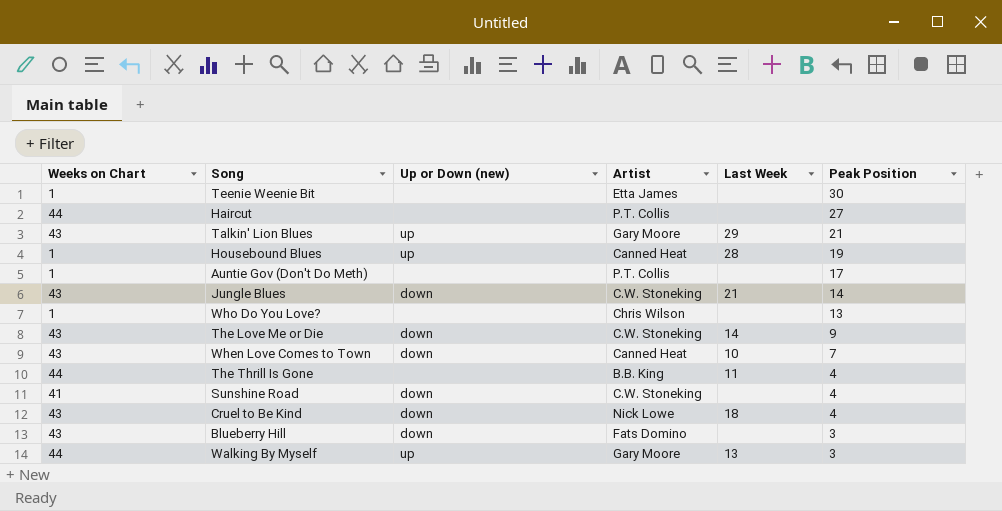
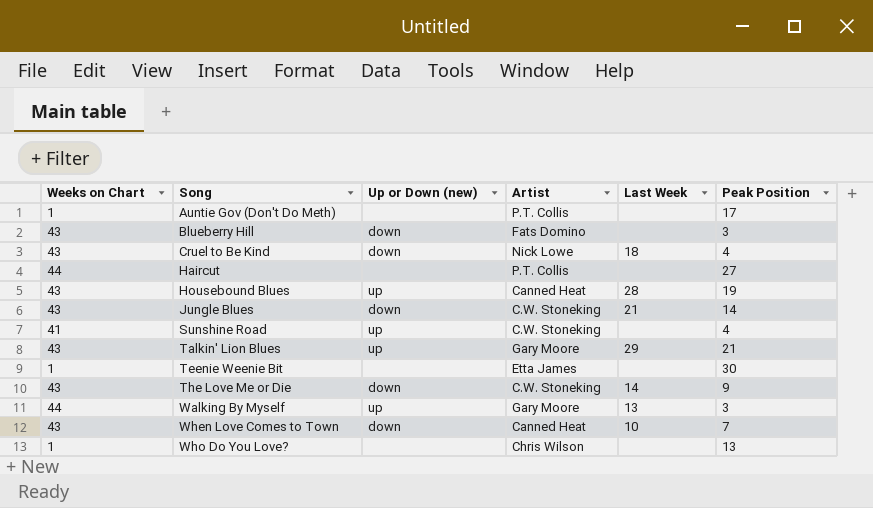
row order: Peak Position descending -> Song ascending
row The Thrill Is Gone: 44 | none | B.B. King | 11 | 4 -> none
Housebound Blues | Weeks on Chart: 1 -> 43
Sunshine Road | Up or Down (new): down -> up

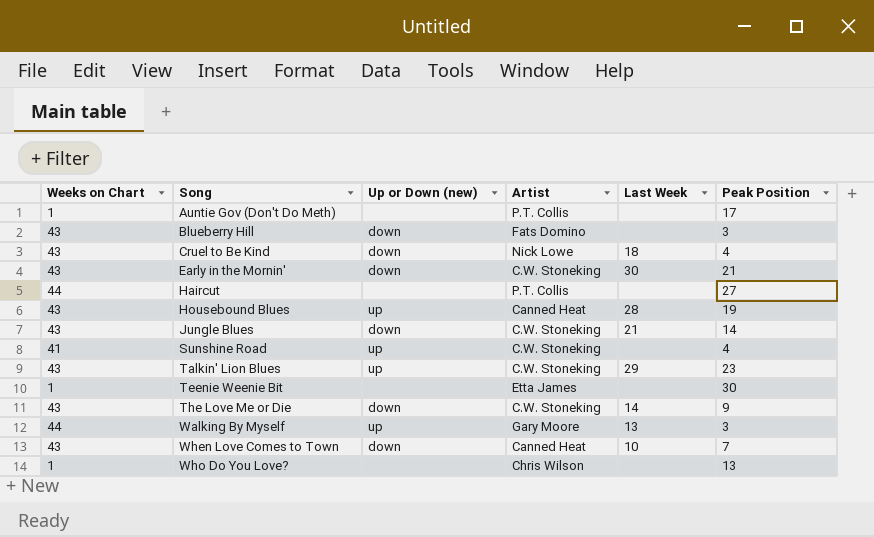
row Early in the Mornin': none -> 43 | down | C.W. Stoneking | 30 | 21
Talkin' Lion Blues | Artist: Gary Moore -> C.W. Stoneking
Talkin' Lion Blues | Peak Position: 21 -> 23

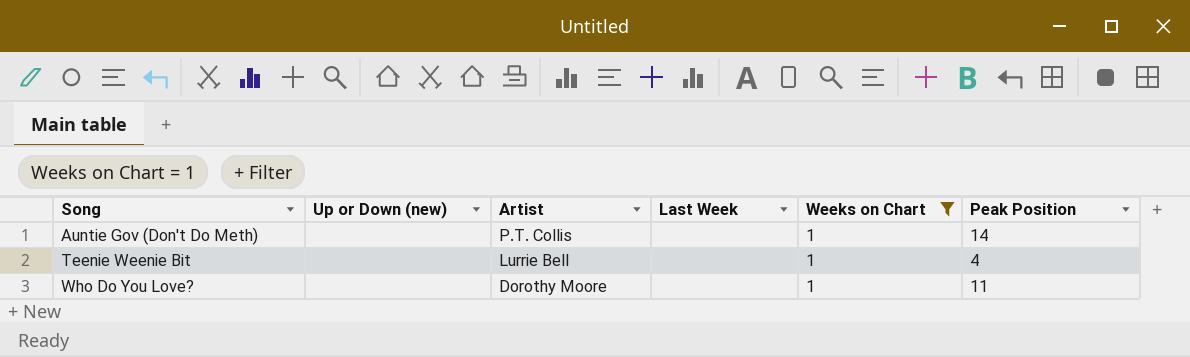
filter: none -> Weeks on Chart = 1
column Weeks on Chart | position: 1 -> 5
Auntie Gov (Don't Do Meth) | Peak Position: 17 -> 14
Teenie Weenie Bit | Artist: Etta James -> Lurrie Bell
Teenie Weenie Bit | Peak Position: 30 -> 4
Who Do You Love? | Artist: Chris Wilson -> Dorothy Moore
Who Do You Love? | Peak Position: 13 -> 11

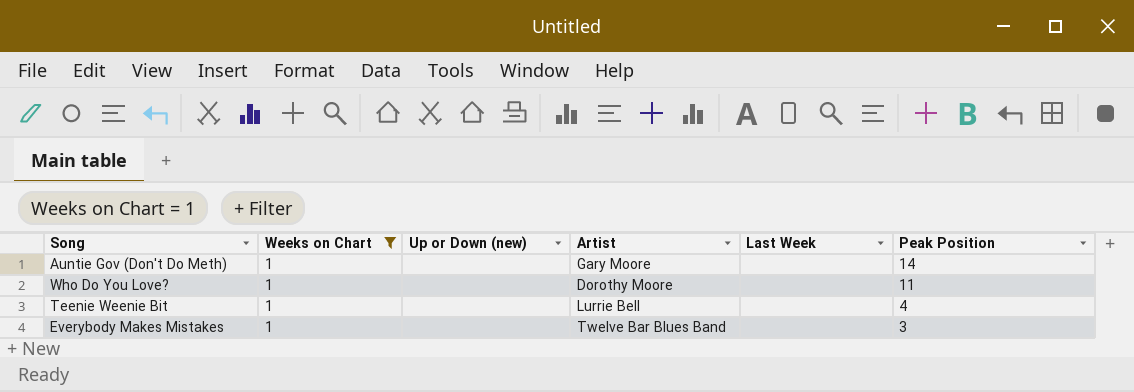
row order: Song ascending -> Peak Position descending
column Weeks on Chart | position: 5 -> 2
Auntie Gov (Don't Do Meth) | Artist: P.T. Collis -> Gary Moore
row Everybody Makes Mistakes: none -> 1 | none | Twelve Bar Blues Band | none | 3

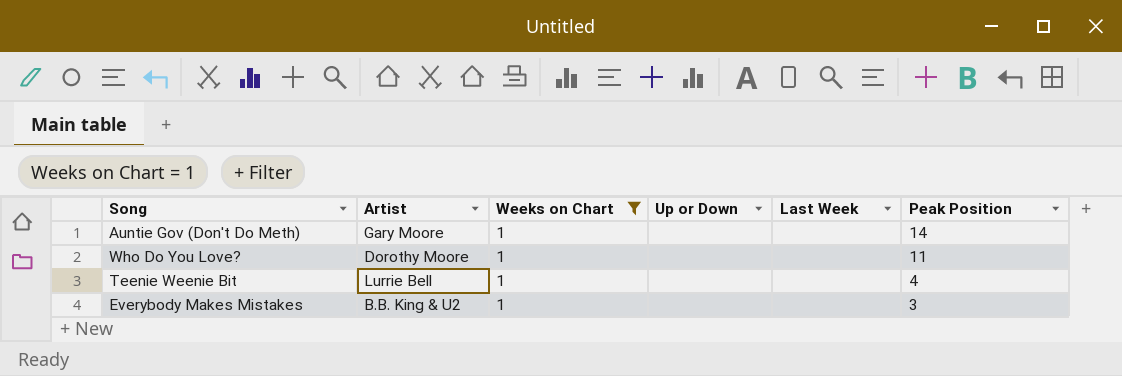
column Artist | position: 4 -> 2
column name: Up or Down (new) -> Up or Down
Everybody Makes Mistakes | Artist: Twelve Bar Blues Band -> B.B. King & U2

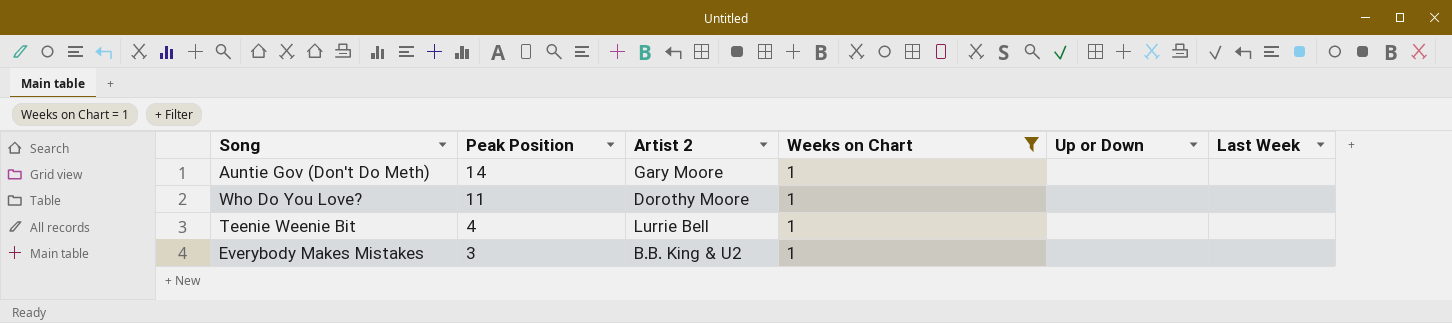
column Peak Position | position: 6 -> 2
column name: Artist -> Artist 2

